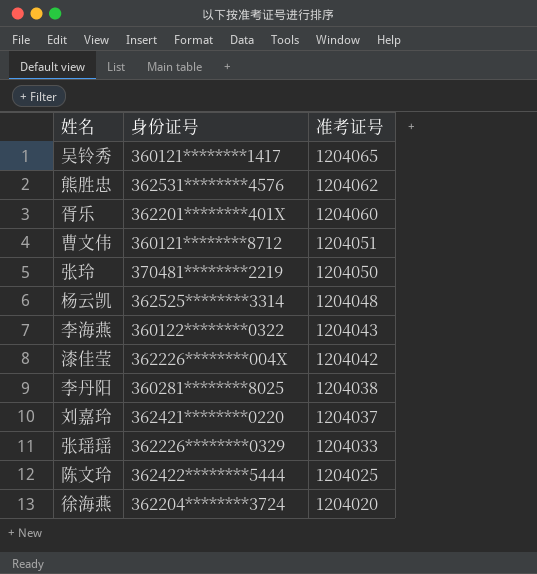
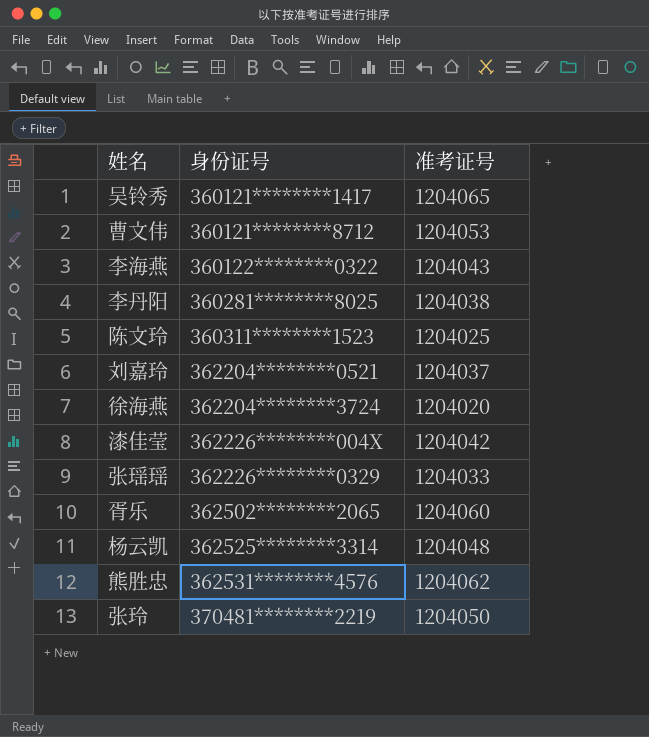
row order: 准考证号 descending -> 身份证号 ascending
曹文伟 | 准考证号: 1204051 -> 1204053
陈文玲 | 身份证号: 362422********5444 -> 360311********1523
刘嘉玲 | 身份证号: 362421********0220 -> 362204********0521
胥乐 | 身份证号: 362201********401X -> 362502********2065

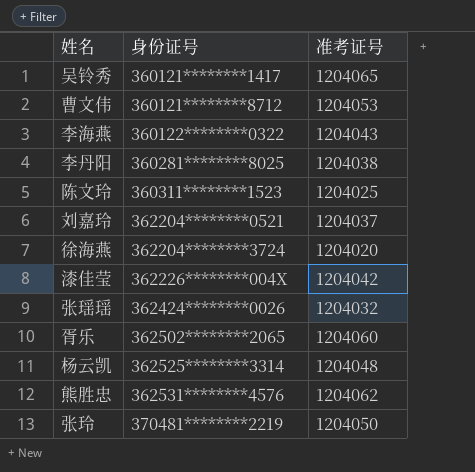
张瑶瑶 | 身份证号: 362226********0329 -> 362424********0026
张瑶瑶 | 准考证号: 1204033 -> 1204032

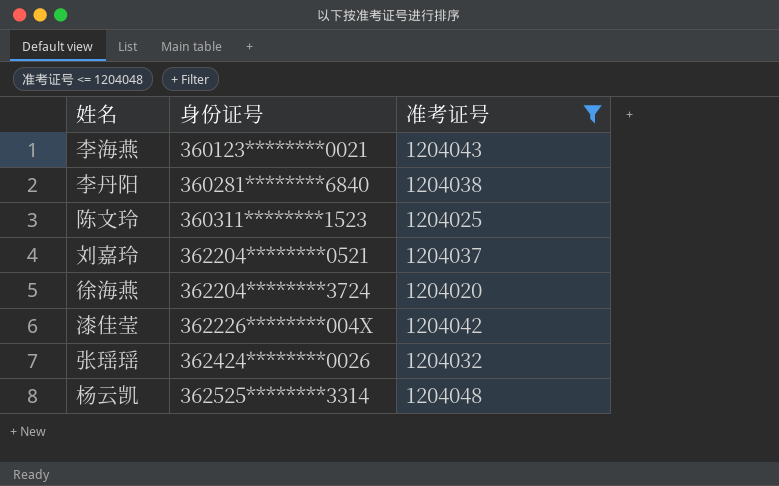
filter: none -> 准考证号 <= 1204048
李海燕 | 身份证号: 360122********0322 -> 360123********0021
李丹阳 | 身份证号: 360281********8025 -> 360281********6840

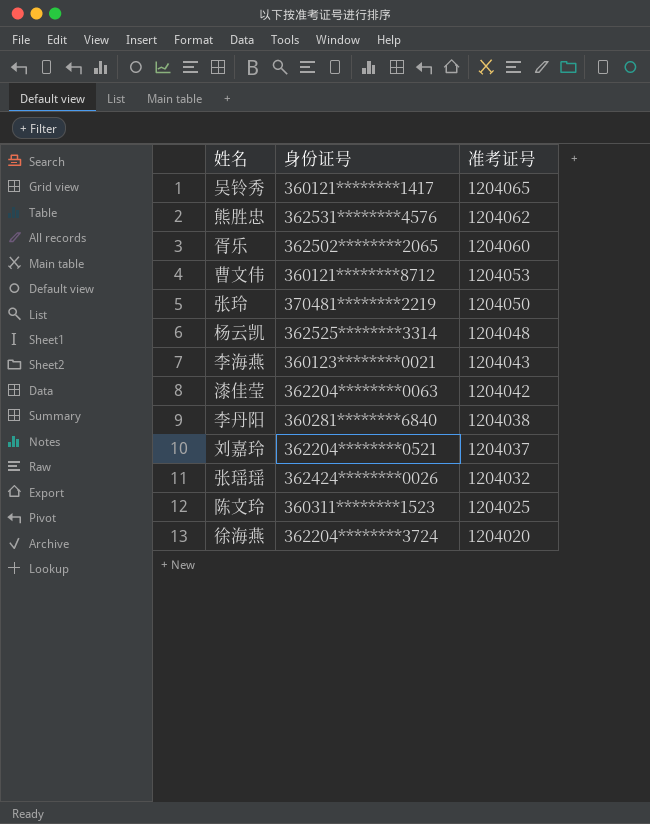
filter: 准考证号 <= 1204048 -> none
row order: 身份证号 ascending -> 准考证号 descending
漆佳莹 | 身份证号: 362226********004X -> 362204********0063

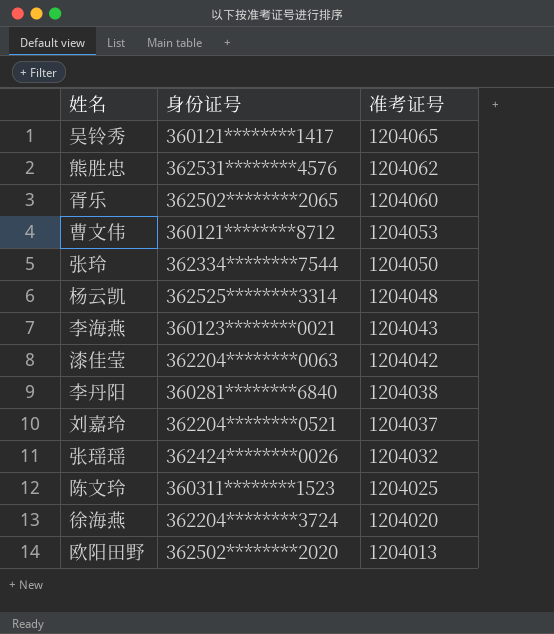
张玲 | 身份证号: 370481********2219 -> 362334********7544
row 欧阳田野: none -> 362502********2020 | 1204013

